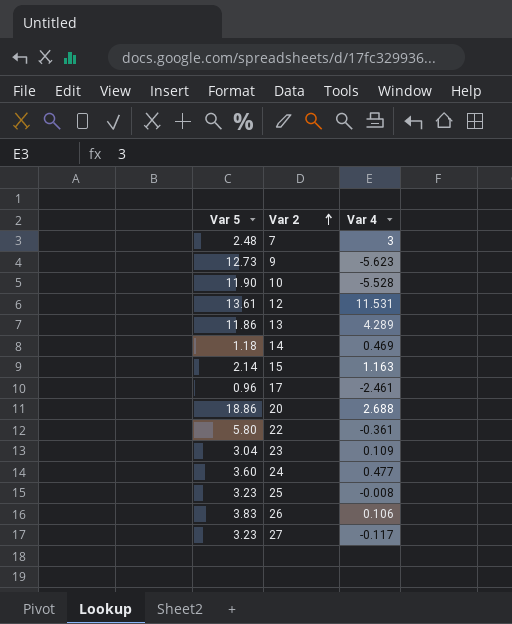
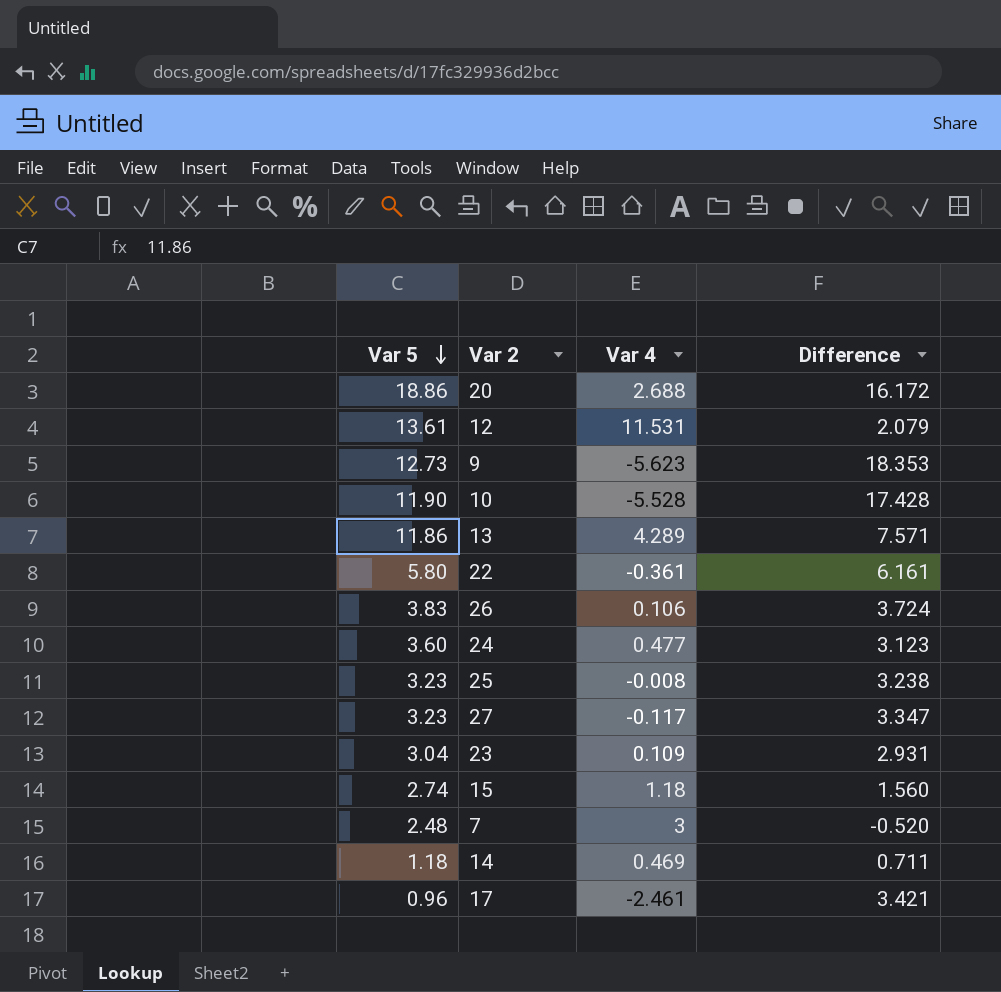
row order: Var 2 ascending -> Var 5 descending
column Difference | formula: none -> [Var 5] - [Var 4]
15 | Var 5: 2.14 -> 2.74
15 | Var 4: 1.163 -> 1.18

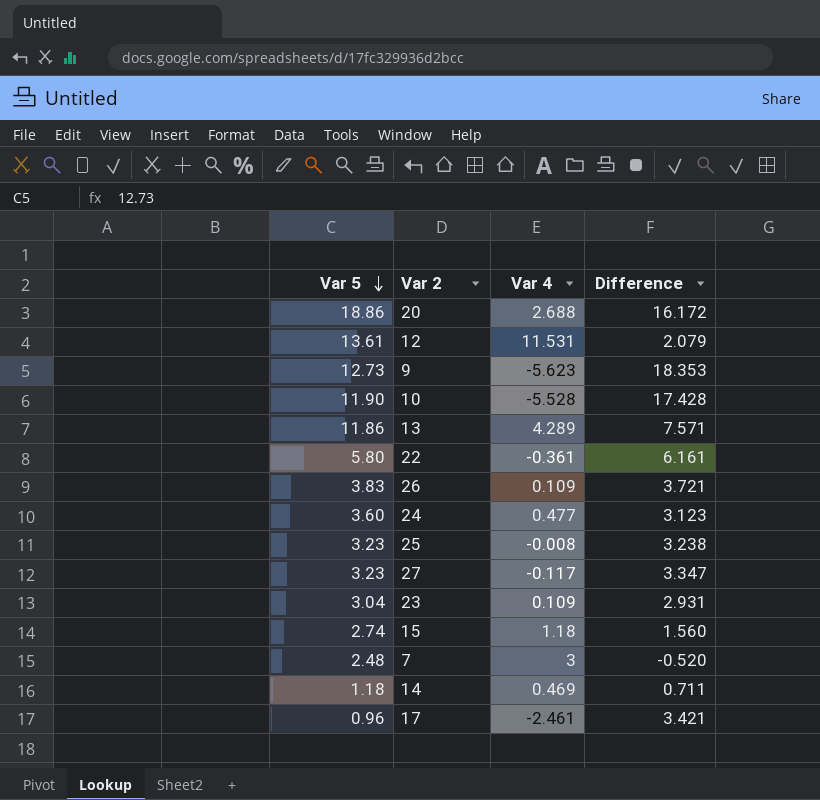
26 | Var 4: 0.106 -> 0.109
26 | Difference: 3.724 -> 3.721

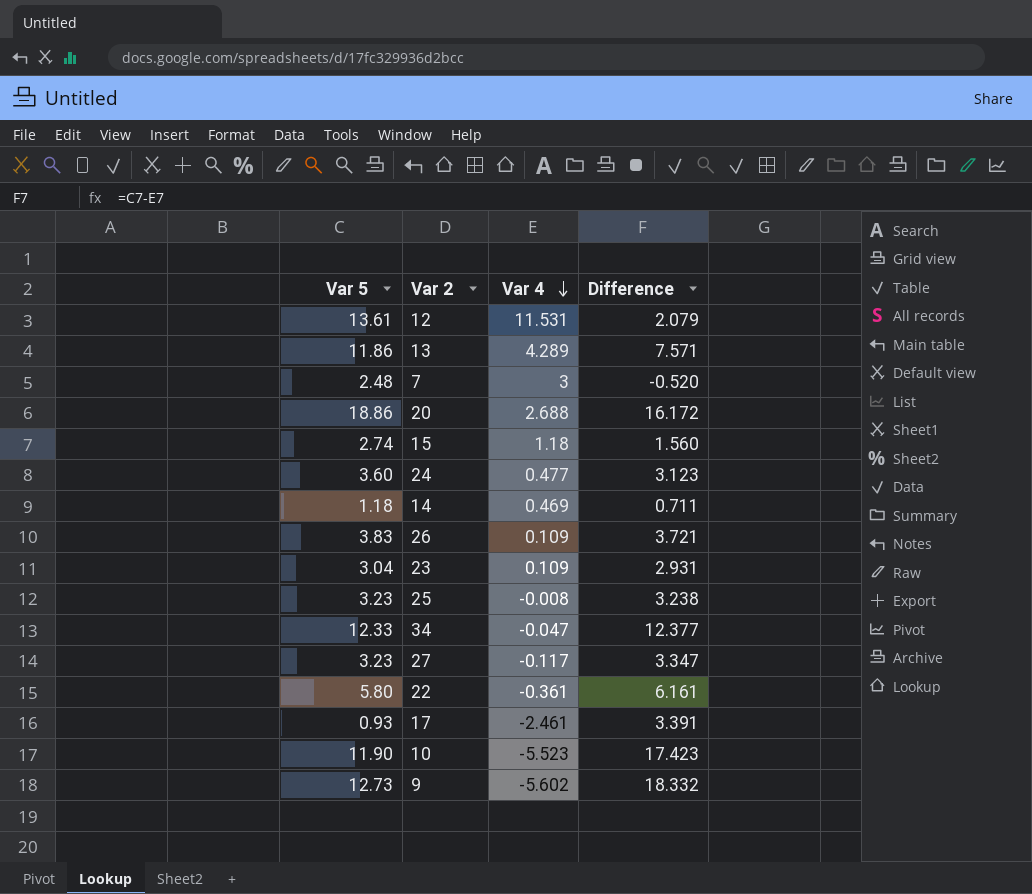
row order: Var 5 descending -> Var 4 descending
row 34: none -> 12.33 | -0.047 | 12.377
17 | Var 5: 0.96 -> 0.93
17 | Difference: 3.421 -> 3.391
10 | Var 4: -5.528 -> -5.523
10 | Difference: 17.428 -> 17.423
9 | Var 4: -5.623 -> -5.602
9 | Difference: 18.353 -> 18.332

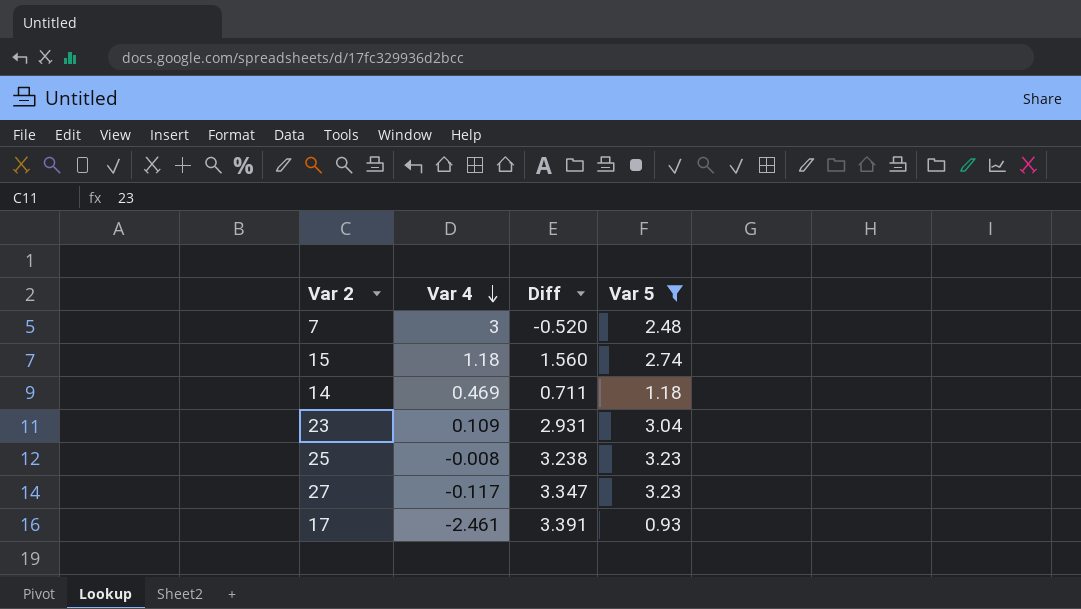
filter: none -> Var 5 <= 3.23
column name: Difference -> Diff
column Var 5 | position: 1 -> 4

